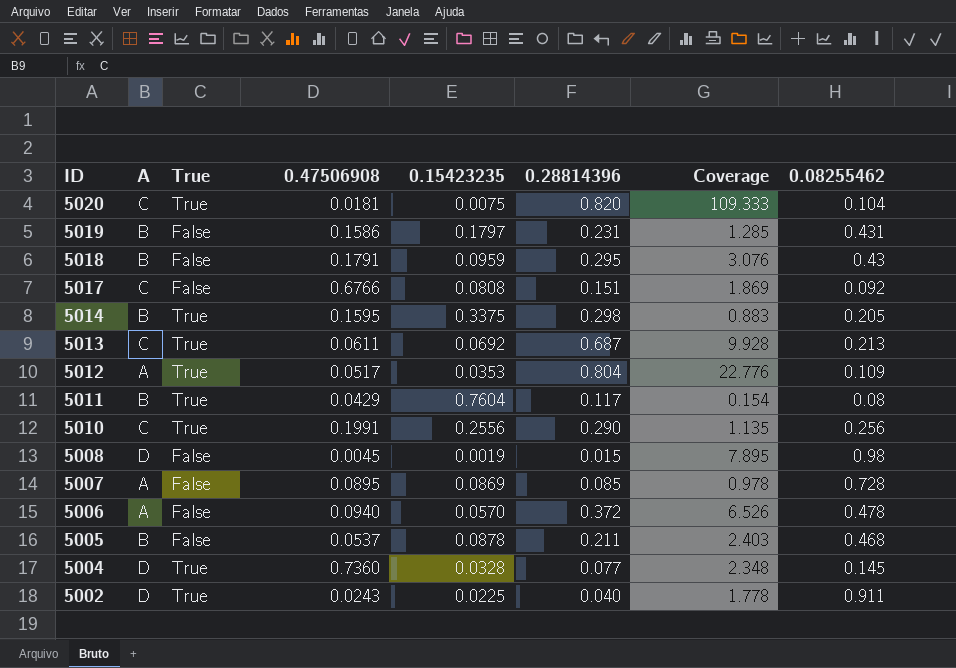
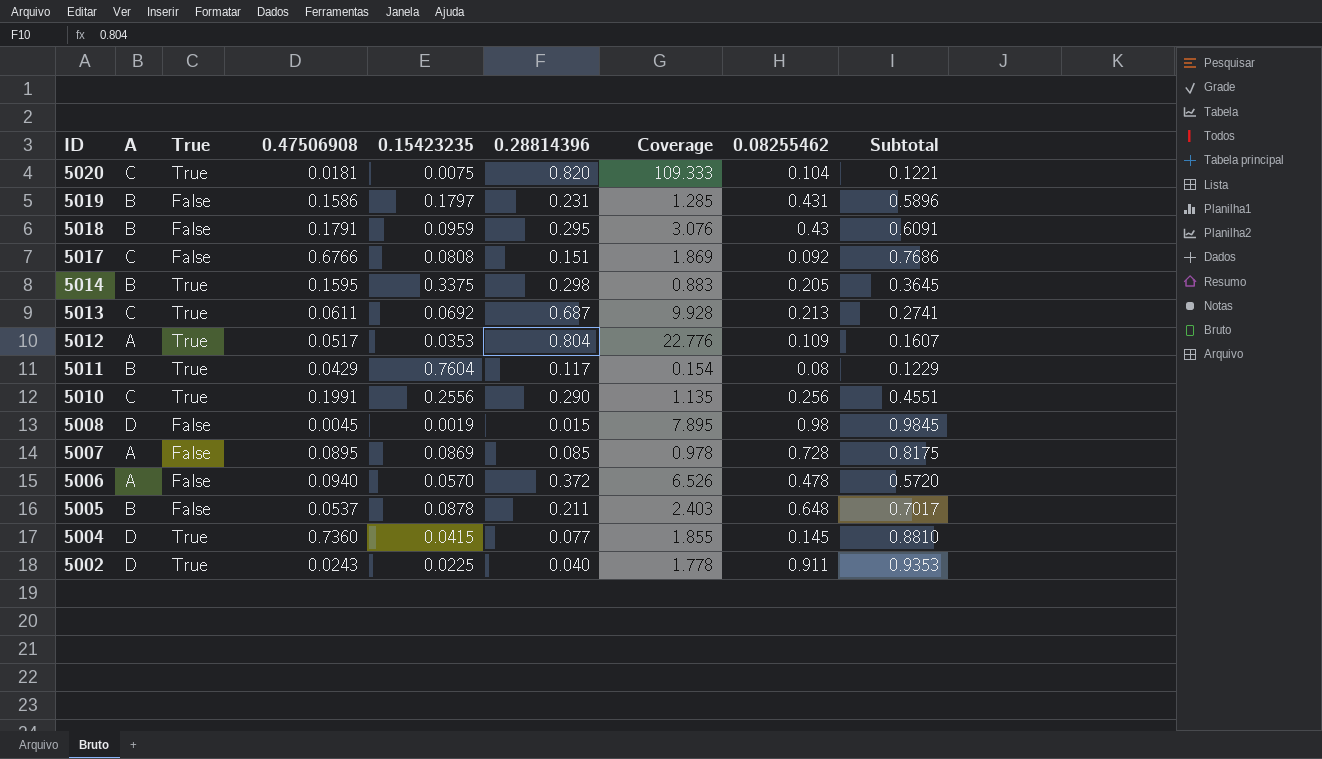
column Subtotal | formula: none -> [0.47506908] + [0.08255462]
5005 | 0.08255462: 0.468 -> 0.648
5004 | 0.15423235: 0.0328 -> 0.0415
5004 | Coverage: 2.348 -> 1.855

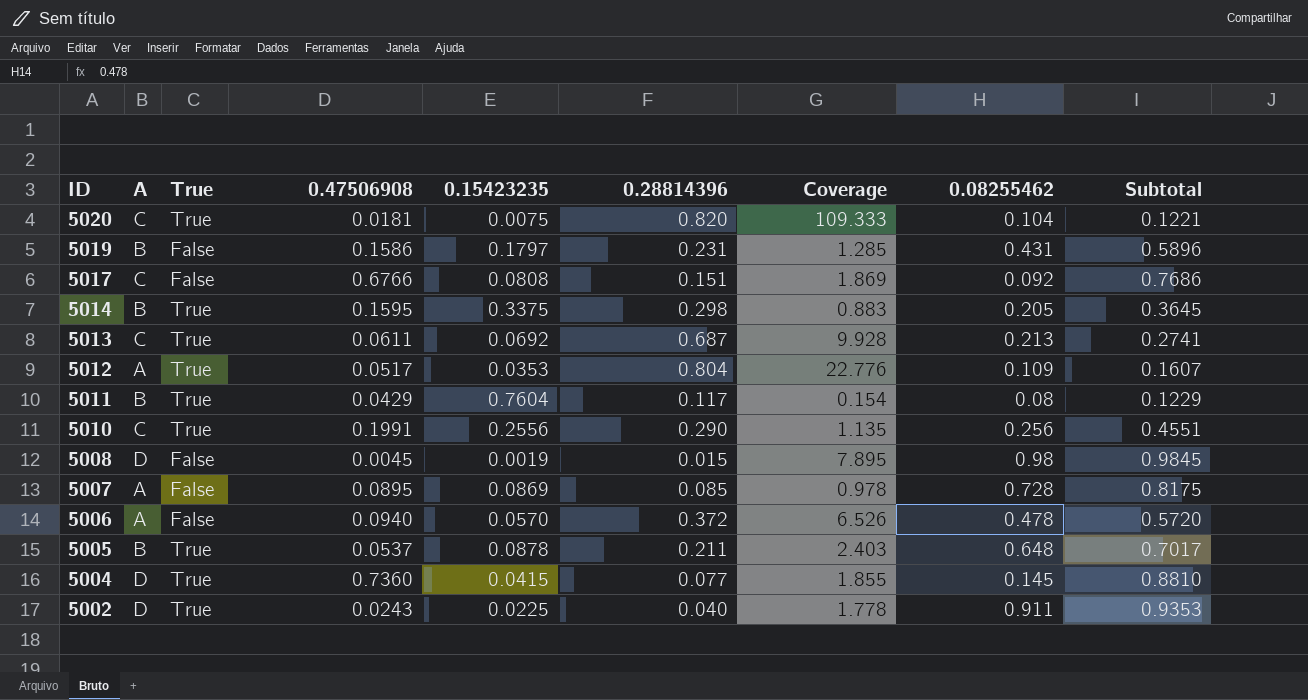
row 5018: B | False | 0.1791 | 0.0959 | 0.295 | 3.076 | 0.43 | 0.6091 -> none
5005 | True: False -> True

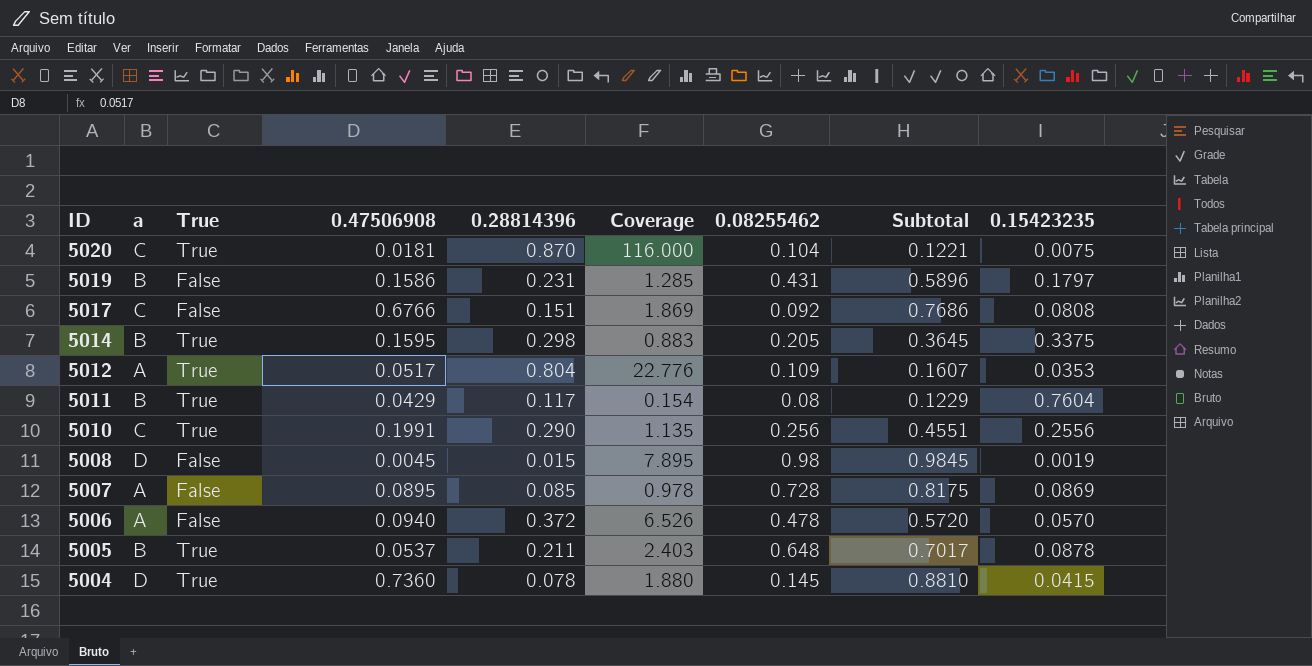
column name: A -> a
column 0.15423235 | position: 5 -> 9
row 5013: C | True | 0.0611 | 0.0692 | 0.687 | 9.928 | 0.213 | 0.2741 -> none
row 5002: D | True | 0.0243 | 0.0225 | 0.040 | 1.778 | 0.911 | 0.9353 -> none
5020 | 0.28814396: 0.820 -> 0.870
5020 | Coverage: 109.333 -> 116.000
5004 | 0.28814396: 0.077 -> 0.078
5004 | Coverage: 1.855 -> 1.880

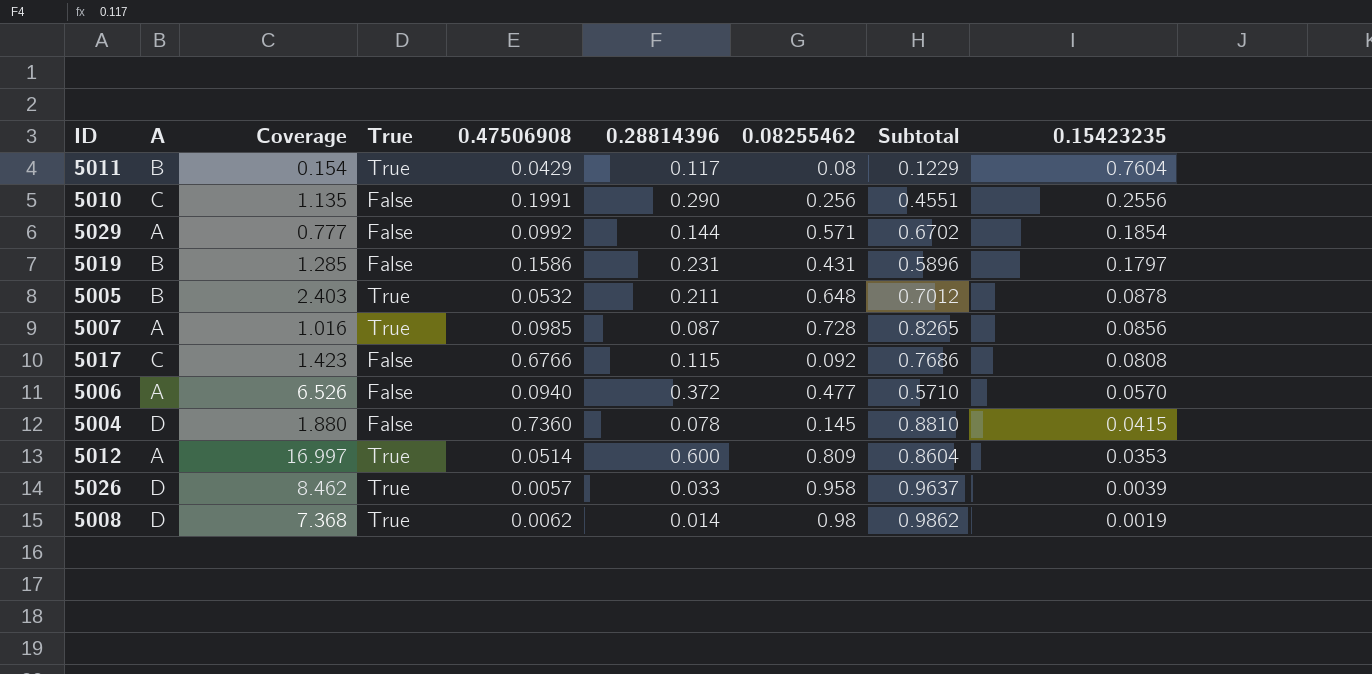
row order: ID descending -> 0.15423235 descending
column name: a -> A
column Coverage | position: 6 -> 3
row 5020: C | True | 0.0181 | 0.870 | 116.000 | 0.104 | 0.1221 | 0.0075 -> none
row 5014: B | True | 0.1595 | 0.298 | 0.883 | 0.205 | 0.3645 | 0.3375 -> none
5010 | True: True -> False
row 5029: none -> A | 0.777 | False | 0.0992 | 0.144 | 0.571 | 0.6702 | 0.1854
5005 | 0.47506908: 0.0537 -> 0.0532
5005 | Subtotal: 0.7017 -> 0.7012
5007 | Coverage: 0.978 -> 1.016
5007 | True: False -> True
5007 | 0.47506908: 0.0895 -> 0.0985
5007 | 0.28814396: 0.085 -> 0.087
5007 | Subtotal: 0.8175 -> 0.8265
5007 | 0.15423235: 0.0869 -> 0.0856
5017 | Coverage: 1.869 -> 1.423
5017 | 0.28814396: 0.151 -> 0.115
5006 | 0.08255462: 0.478 -> 0.477
5006 | Subtotal: 0.5720 -> 0.5710
5004 | True: True -> False
5012 | Coverage: 22.776 -> 16.997
5012 | 0.47506908: 0.0517 -> 0.0514
5012 | 0.28814396: 0.804 -> 0.600
5012 | 0.08255462: 0.109 -> 0.809
5012 | Subtotal: 0.1607 -> 0.8604
row 5026: none -> D | 8.462 | True | 0.0057 | 0.033 | 0.958 | 0.9637 | 0.0039
5008 | Coverage: 7.895 -> 7.368
5008 | True: False -> True
5008 | 0.47506908: 0.0045 -> 0.0062
5008 | 0.28814396: 0.015 -> 0.014
5008 | Subtotal: 0.9845 -> 0.9862

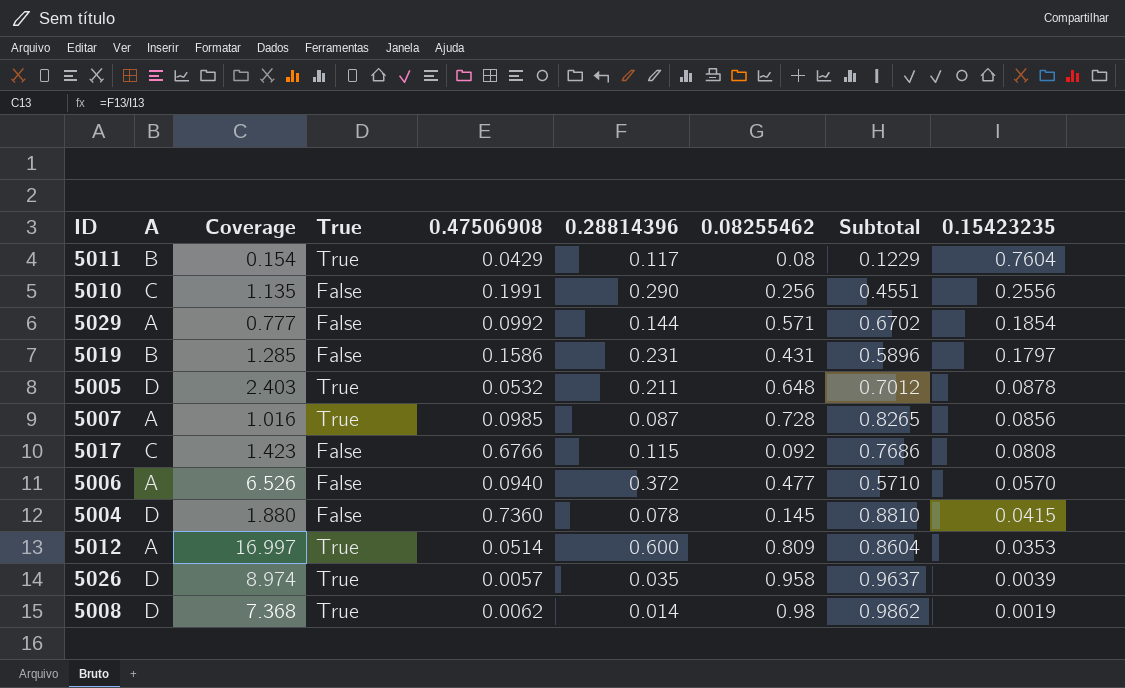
5005 | A: B -> D
5026 | Coverage: 8.462 -> 8.974
5026 | 0.28814396: 0.033 -> 0.035

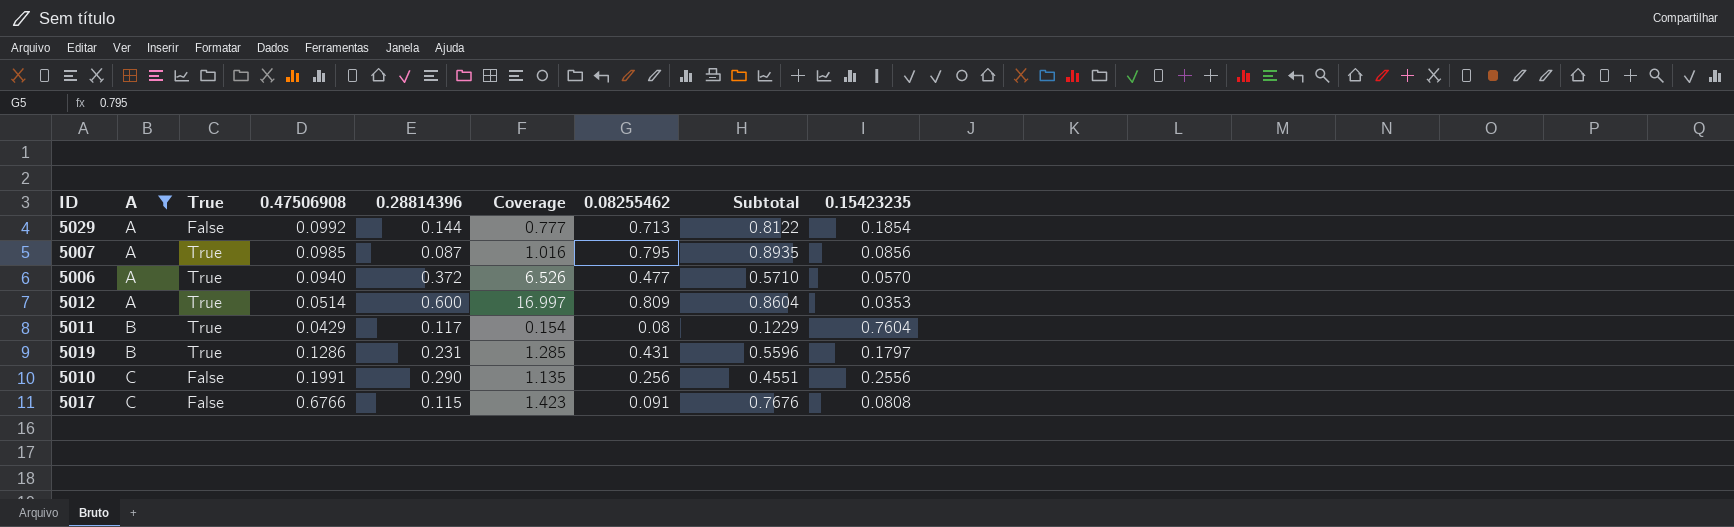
filter: none -> A != D
row order: 0.15423235 descending -> A ascending
column Coverage | position: 3 -> 6
5029 | 0.08255462: 0.571 -> 0.713
5029 | Subtotal: 0.6702 -> 0.8122
5007 | 0.08255462: 0.728 -> 0.795
5007 | Subtotal: 0.8265 -> 0.8935
5006 | True: False -> True
5019 | True: False -> True
5019 | 0.47506908: 0.1586 -> 0.1286
5019 | Subtotal: 0.5896 -> 0.5596
5017 | 0.08255462: 0.092 -> 0.091
5017 | Subtotal: 0.7686 -> 0.7676

